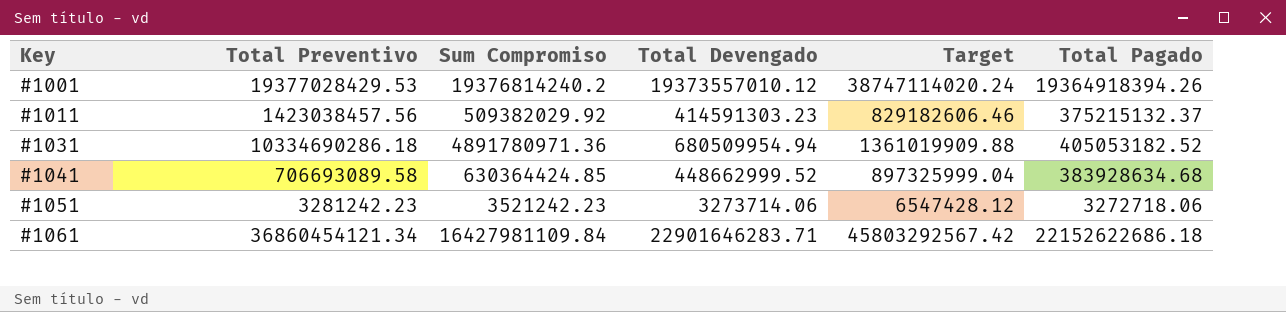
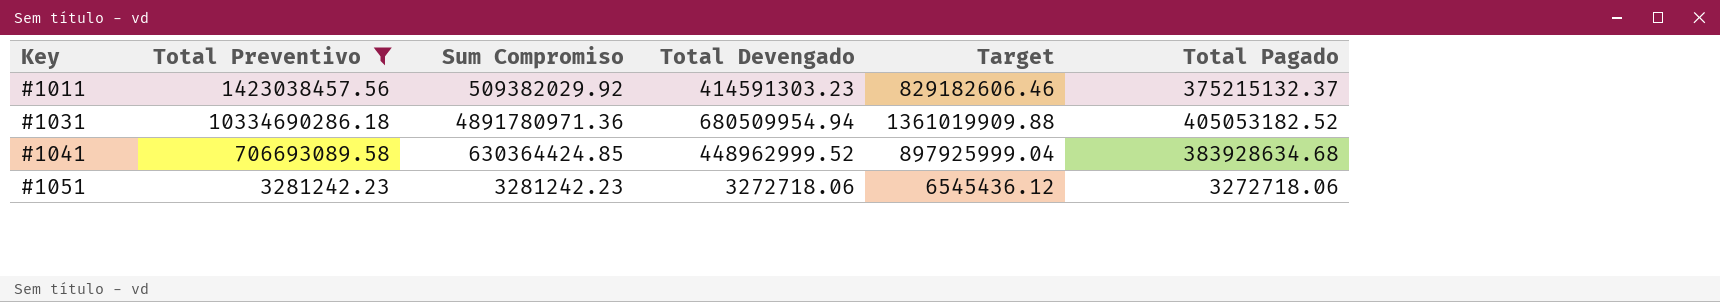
filter: none -> Total Preventivo <= 10334690286.18
#1041 | Total Devengado: 448662999.52 -> 448962999.52
#1041 | Target: 897325999.04 -> 897925999.04
#1051 | Sum Compromiso: 3521242.23 -> 3281242.23
#1051 | Total Devengado: 3273714.06 -> 3272718.06
#1051 | Target: 6547428.12 -> 6545436.12

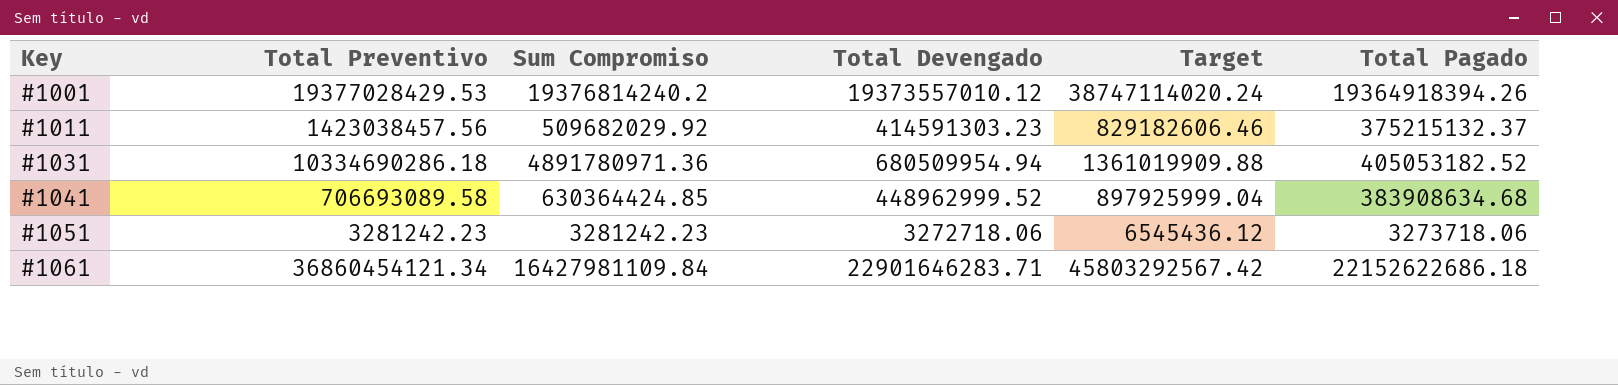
filter: Total Preventivo <= 10334690286.18 -> none
#1011 | Sum Compromiso: 509382029.92 -> 509682029.92
#1041 | Total Pagado: 383928634.68 -> 383908634.68
#1051 | Total Pagado: 3272718.06 -> 3273718.06

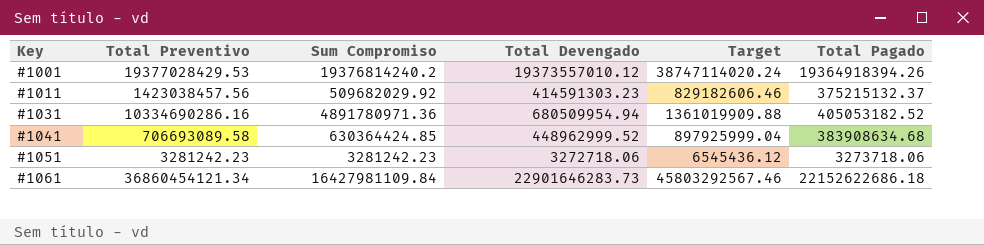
#1031 | Total Preventivo: 10334690286.18 -> 10334690286.16
#1061 | Total Devengado: 22901646283.71 -> 22901646283.73
#1061 | Target: 45803292567.42 -> 45803292567.46

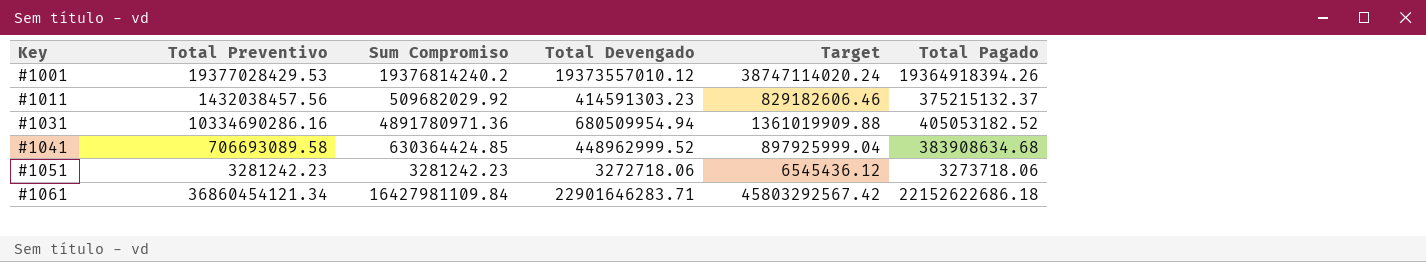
#1011 | Total Preventivo: 1423038457.56 -> 1432038457.56
#1061 | Total Devengado: 22901646283.73 -> 22901646283.71
#1061 | Target: 45803292567.46 -> 45803292567.42

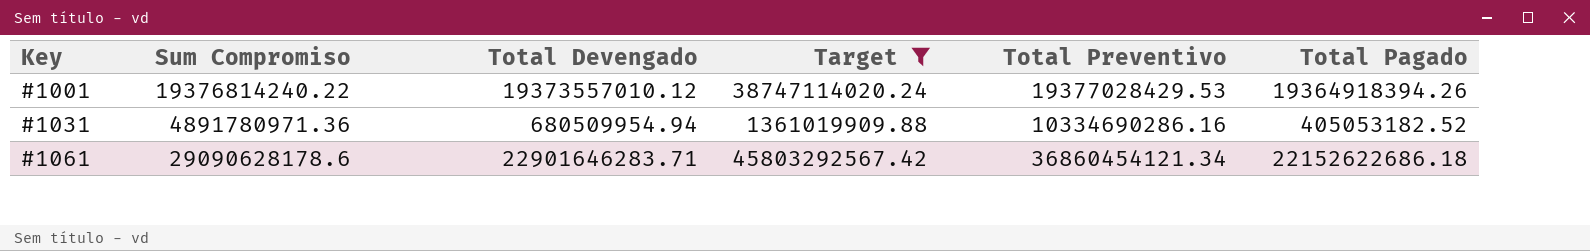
filter: none -> Target >= 1361019909.88
column Total Preventivo | position: 2 -> 5
#1001 | Sum Compromiso: 19376814240.2 -> 19376814240.22
#1061 | Sum Compromiso: 16427981109.84 -> 29090628178.6

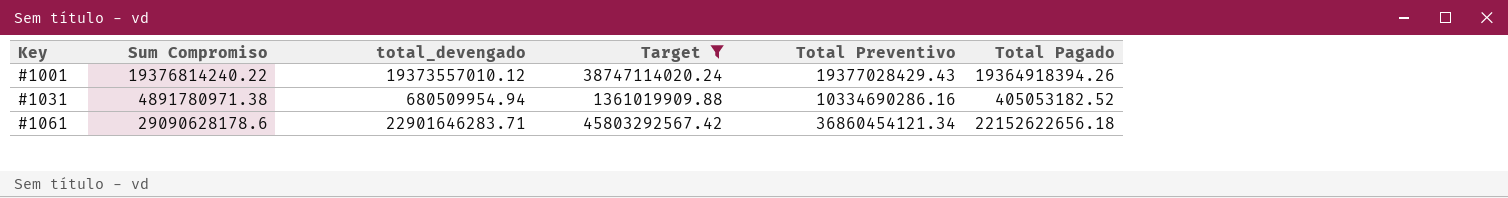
column name: Total Devengado -> total_devengado
#1001 | Total Preventivo: 19377028429.53 -> 19377028429.43
#1031 | Sum Compromiso: 4891780971.36 -> 4891780971.38
#1061 | Total Pagado: 22152622686.18 -> 22152622656.18

